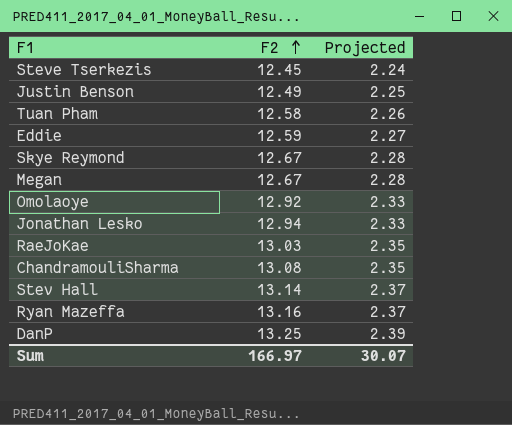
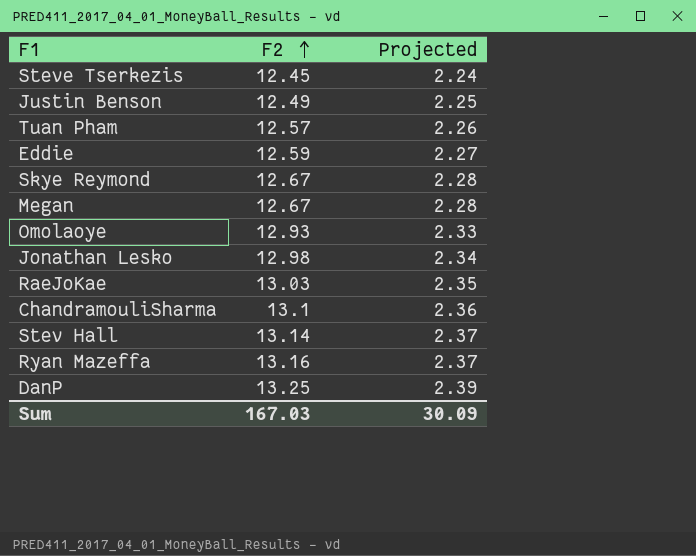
Tuan Pham | F2: 12.58 -> 12.57
Omolaoye | F2: 12.92 -> 12.93
Jonathan Lesko | F2: 12.94 -> 12.98
Jonathan Lesko | Projected: 2.33 -> 2.34
ChandramouliSharma | F2: 13.08 -> 13.1
ChandramouliSharma | Projected: 2.35 -> 2.36
Sum | F2: 166.97 -> 167.03
Sum | Projected: 30.07 -> 30.09

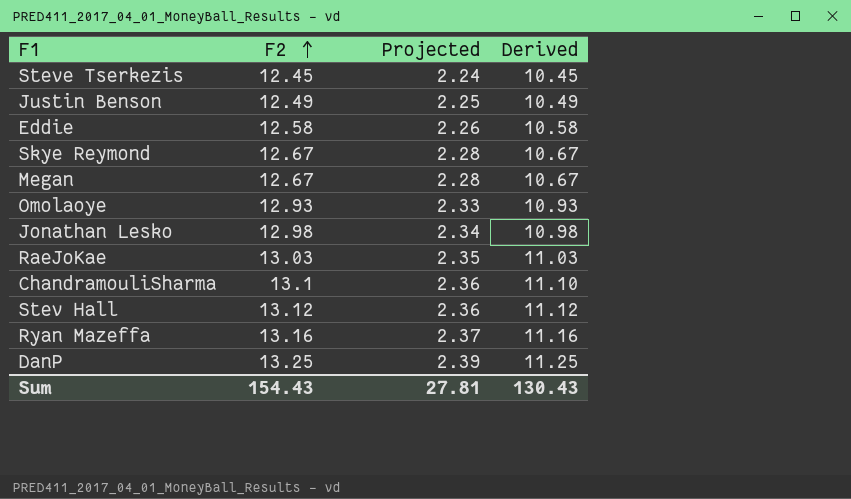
column Derived | formula: none -> [F2] - 2
row Tuan Pham: 12.57 | 2.26 -> none
Eddie | F2: 12.59 -> 12.58
Eddie | Projected: 2.27 -> 2.26
Stev Hall | F2: 13.14 -> 13.12
Stev Hall | Projected: 2.37 -> 2.36
Sum | F2: 167.03 -> 154.43
Sum | Projected: 30.09 -> 27.81

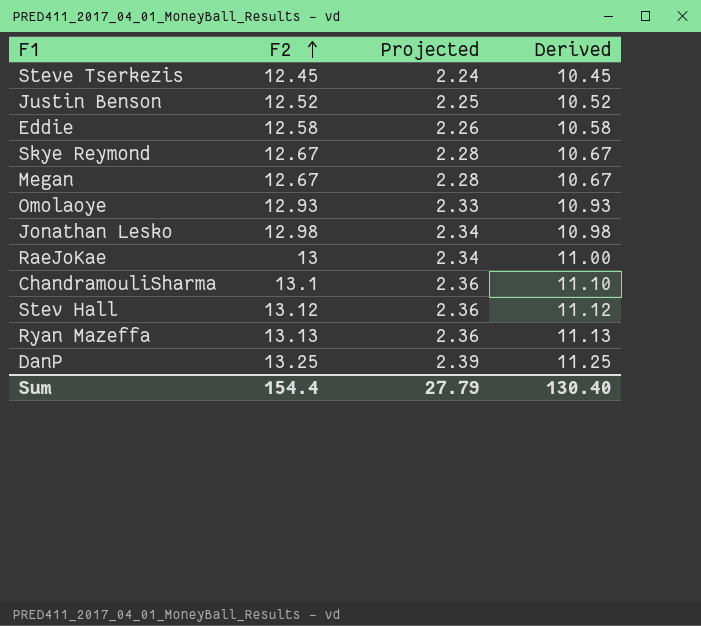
Justin Benson | F2: 12.49 -> 12.52
Justin Benson | Derived: 10.49 -> 10.52
RaeJoKae | F2: 13.03 -> 13
RaeJoKae | Projected: 2.35 -> 2.34
RaeJoKae | Derived: 11.03 -> 11.00
Ryan Mazeffa | F2: 13.16 -> 13.13
Ryan Mazeffa | Projected: 2.37 -> 2.36
Ryan Mazeffa | Derived: 11.16 -> 11.13
Sum | F2: 154.43 -> 154.4
Sum | Projected: 27.81 -> 27.79
Sum | Derived: 130.43 -> 130.40

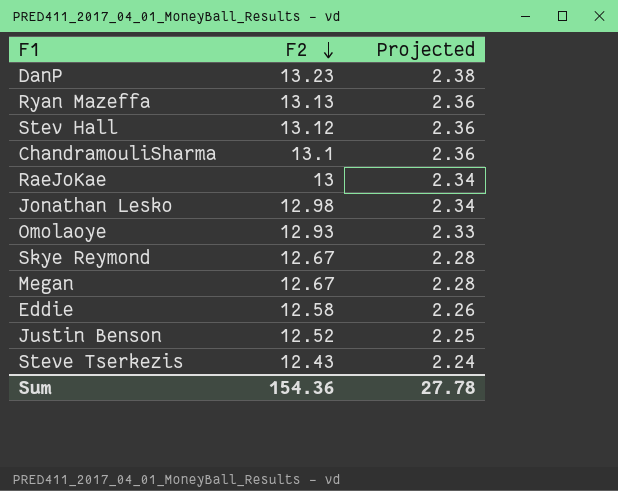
row order: F2 ascending -> F2 descending
column Derived | formula: [F2] - 2 -> none
DanP | F2: 13.25 -> 13.23
DanP | Projected: 2.39 -> 2.38
Steve Tserkezis | F2: 12.45 -> 12.43
Sum | F2: 154.4 -> 154.36
Sum | Projected: 27.79 -> 27.78

